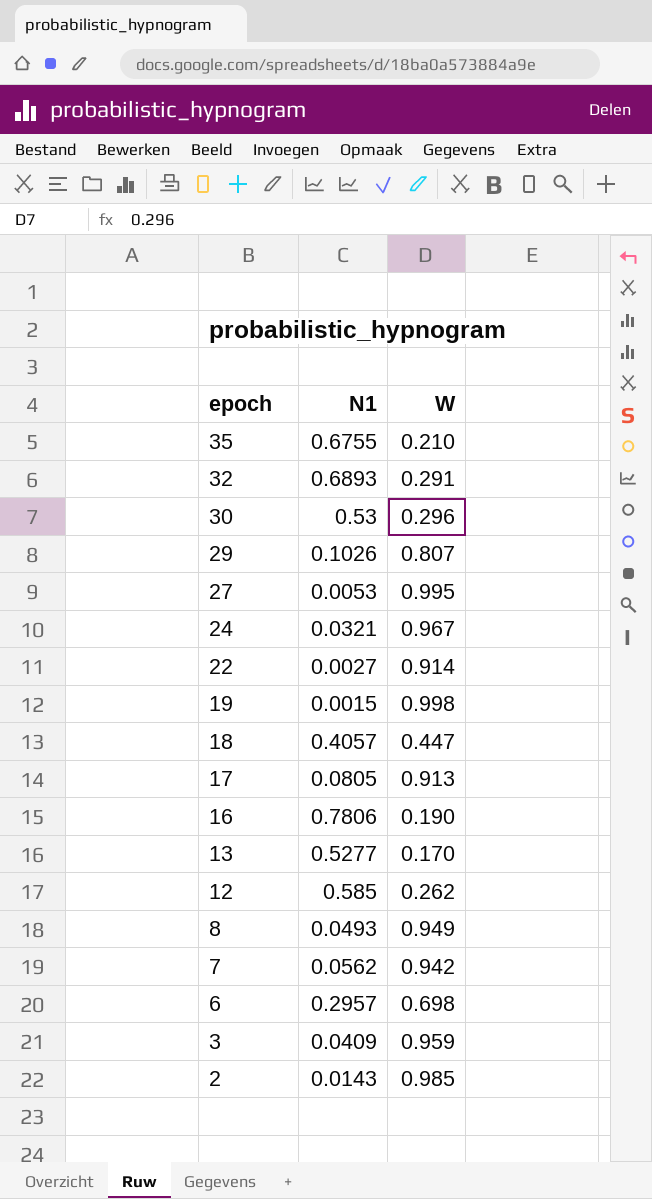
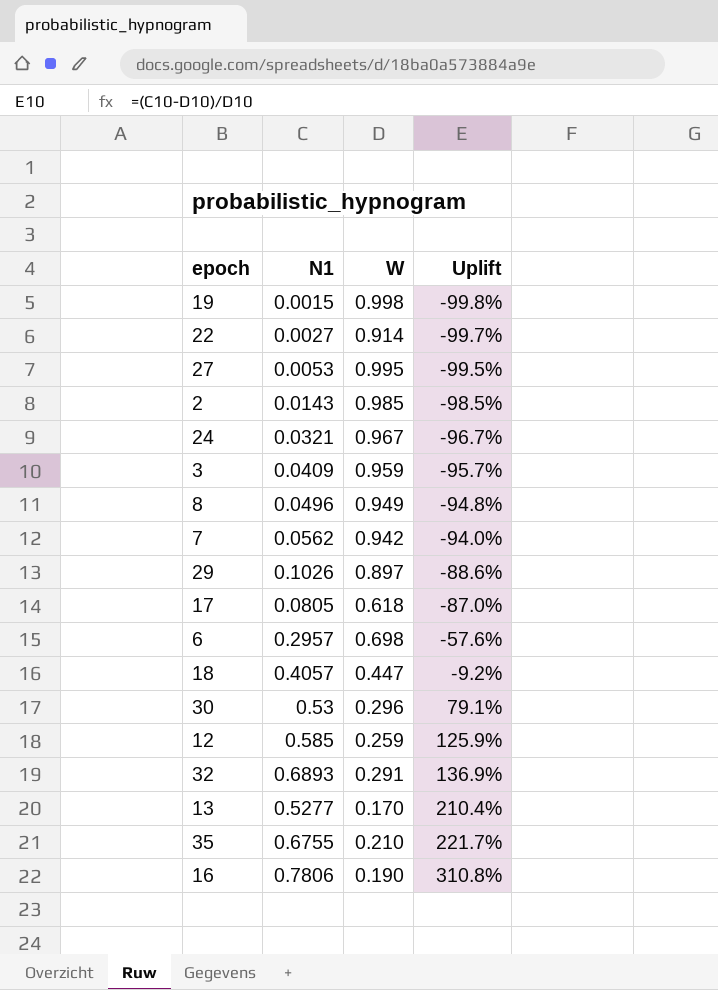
row order: epoch descending -> Uplift ascending
column Uplift | formula: none -> ([N1] - [W]) / [W]
8 | N1: 0.0493 -> 0.0496
29 | W: 0.807 -> 0.897
17 | W: 0.913 -> 0.618
12 | W: 0.262 -> 0.259

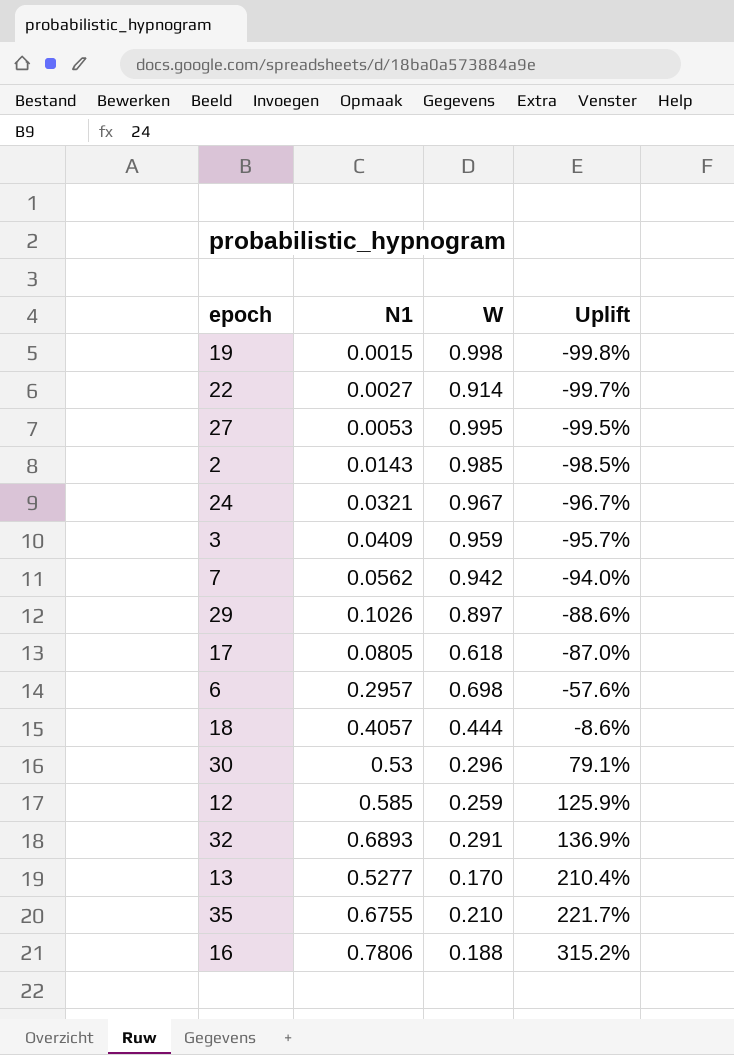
row 8: 0.0496 | 0.949 | -94.8% -> none
18 | W: 0.447 -> 0.444
18 | Uplift: -9.2% -> -8.6%
16 | W: 0.190 -> 0.188
16 | Uplift: 310.8% -> 315.2%

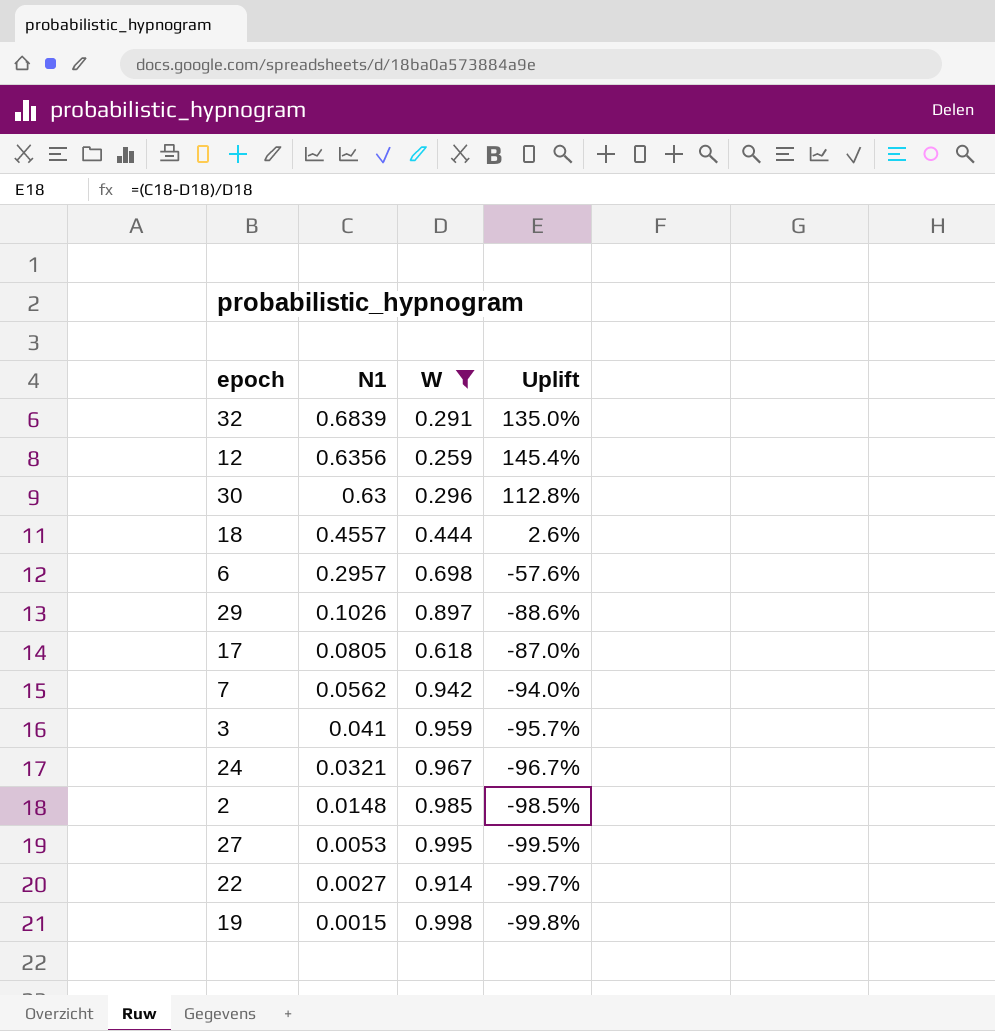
filter: none -> W >= 0.259
row order: Uplift ascending -> N1 descending
32 | N1: 0.6893 -> 0.6839
32 | Uplift: 136.9% -> 135.0%
12 | N1: 0.585 -> 0.6356
12 | Uplift: 125.9% -> 145.4%
30 | N1: 0.53 -> 0.63
30 | Uplift: 79.1% -> 112.8%
18 | N1: 0.4057 -> 0.4557
18 | Uplift: -8.6% -> 2.6%
3 | N1: 0.0409 -> 0.041
2 | N1: 0.0143 -> 0.0148

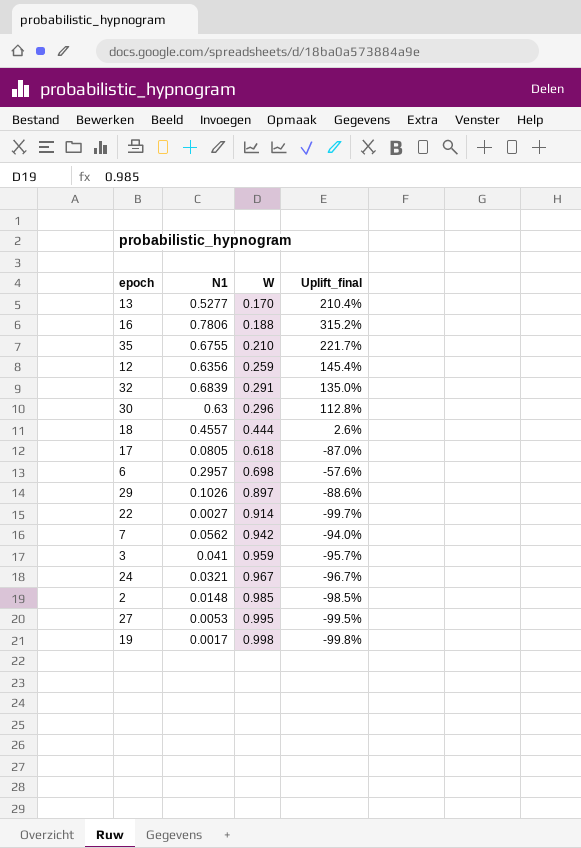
filter: W >= 0.259 -> none
row order: N1 descending -> W ascending
column name: Uplift -> Uplift_final
19 | N1: 0.0015 -> 0.0017

